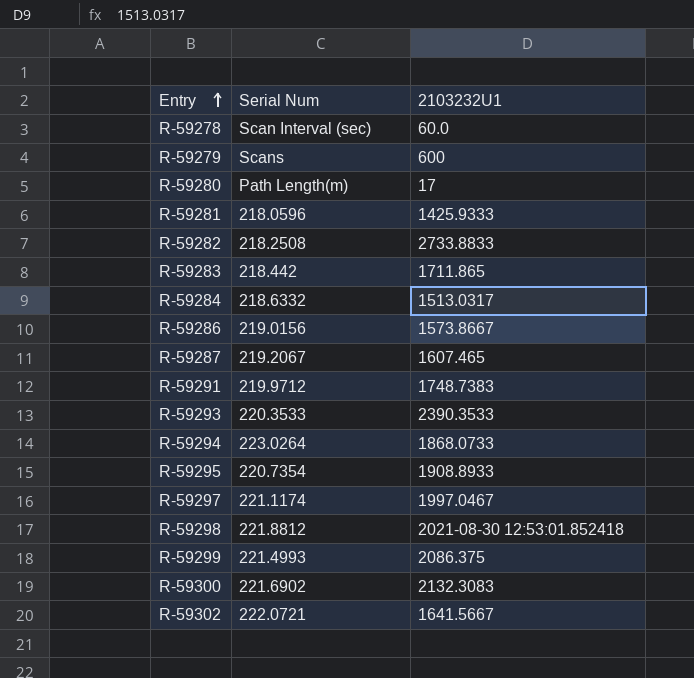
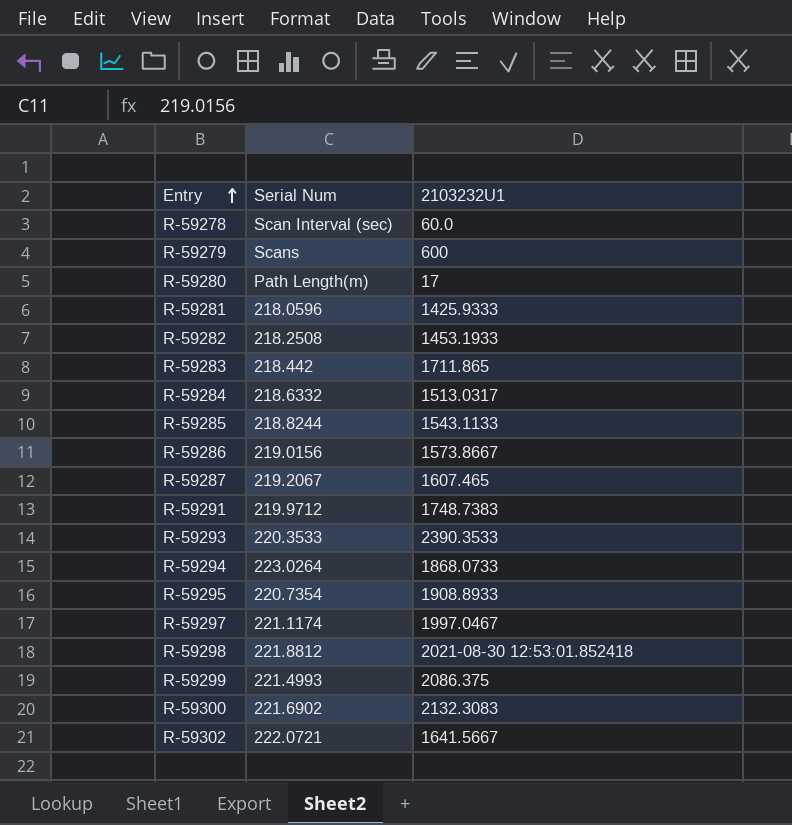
R-59282 | 2103232U1: 2733.8833 -> 1453.1933
row R-59285: none -> 218.8244 | 1543.1133

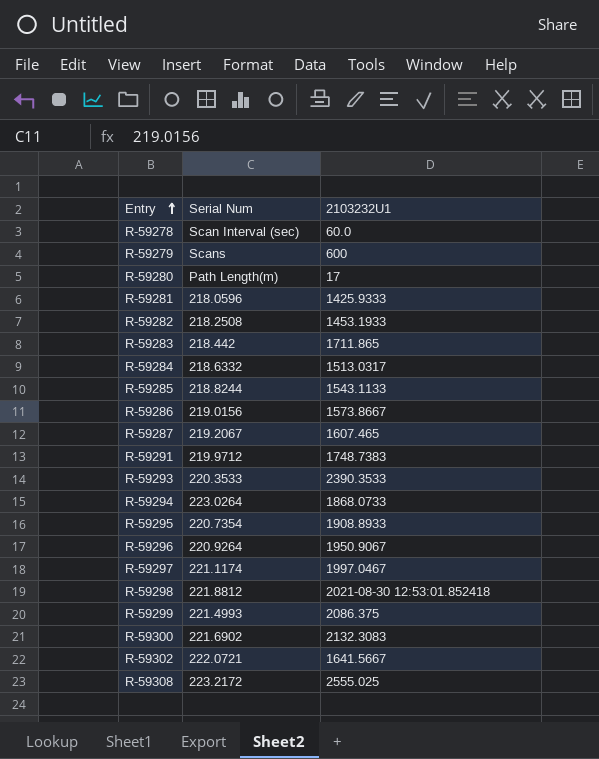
row R-59296: none -> 220.9264 | 1950.9067
row R-59308: none -> 223.2172 | 2555.025

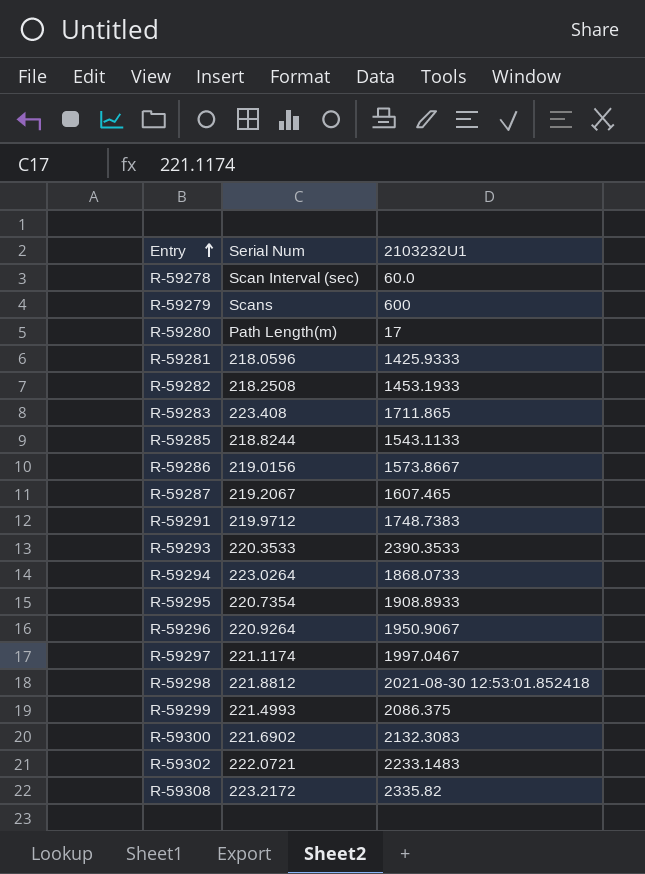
row R-59284: 218.6332 | 1513.0317 -> none
R-59283 | Serial Num: 218.442 -> 223.408
R-59302 | 2103232U1: 1641.5667 -> 2233.1483
R-59308 | 2103232U1: 2555.025 -> 2335.82

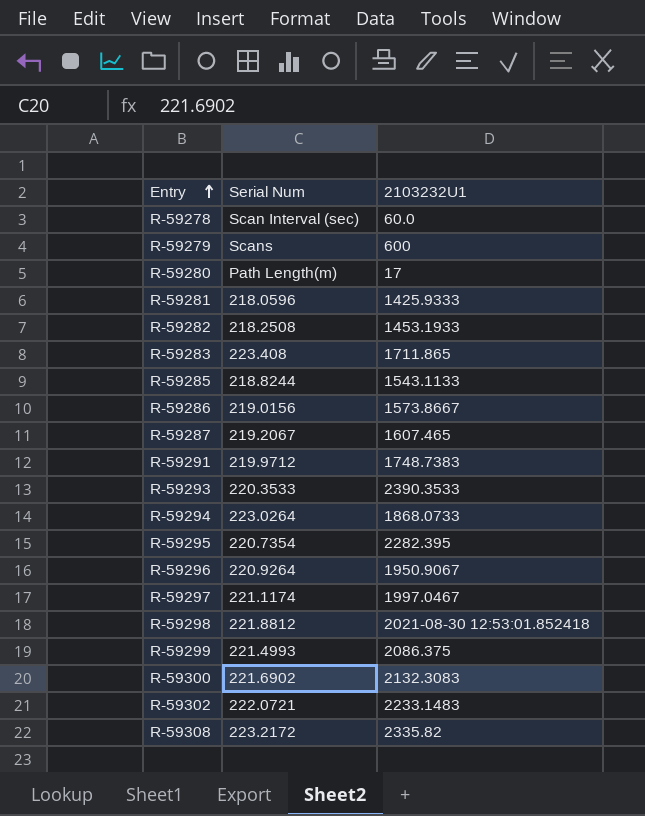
R-59295 | 2103232U1: 1908.8933 -> 2282.395

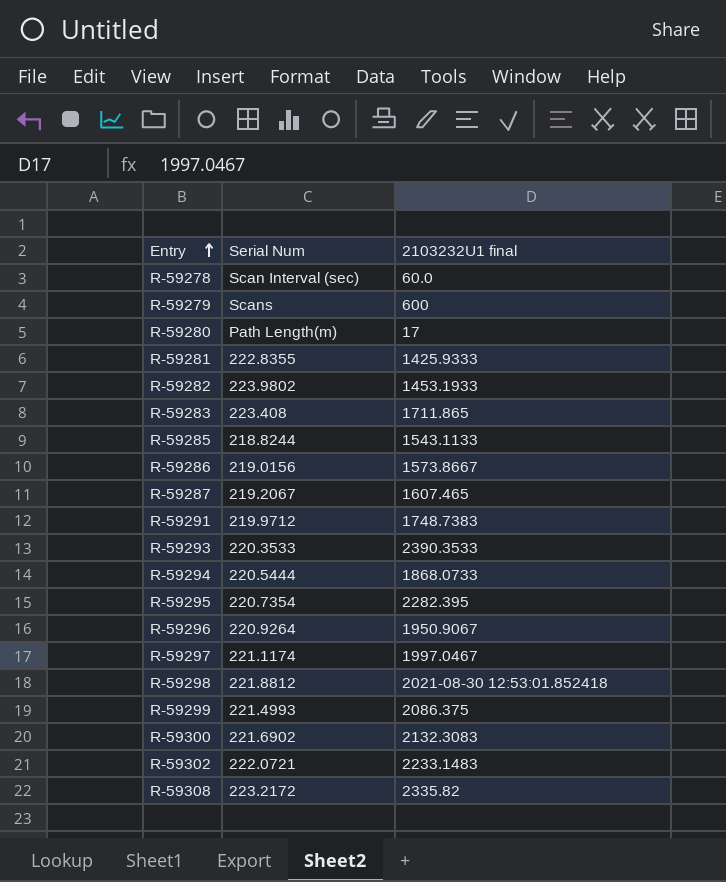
column name: 2103232U1 -> 2103232U1 final
R-59281 | Serial Num: 218.0596 -> 222.8355
R-59282 | Serial Num: 218.2508 -> 223.9802
R-59294 | Serial Num: 223.0264 -> 220.5444

